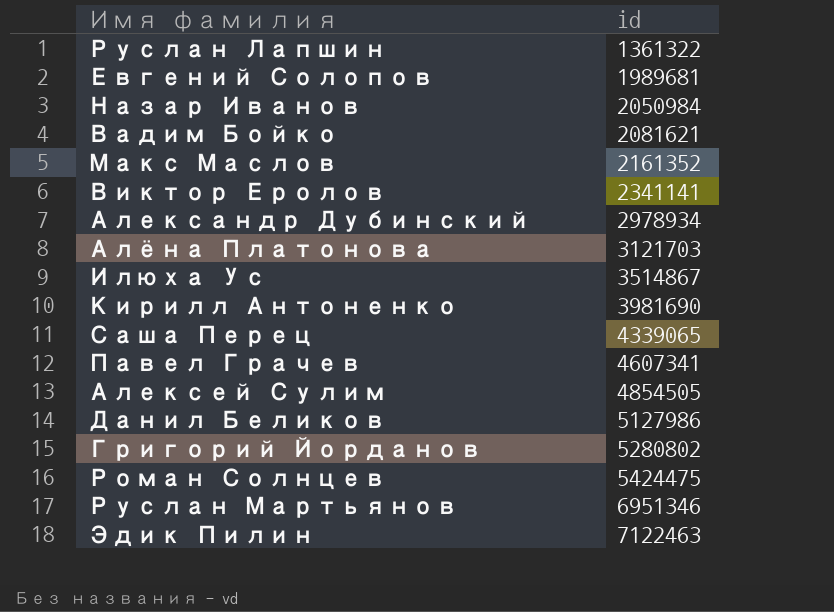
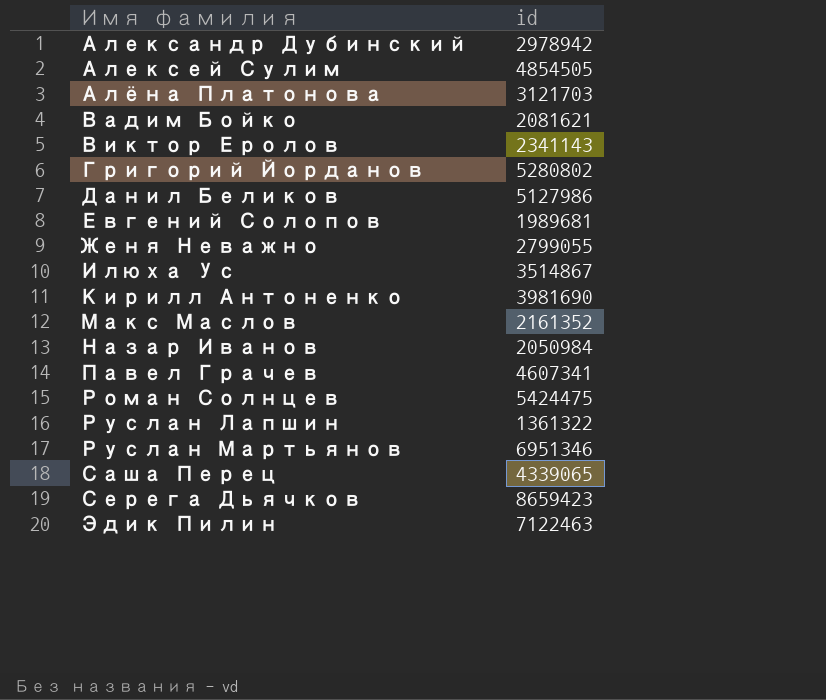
row order: id ascending -> Имя фамилия ascending
Александр Дубинский | id: 2978934 -> 2978942
Виктор Еролов | id: 2341141 -> 2341143
row Женя Неважно: none -> 2799055
row Серега Дьячков: none -> 8659423

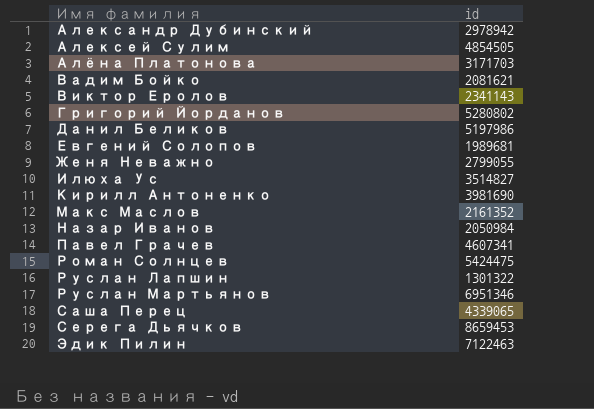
Алёна Платонова | id: 3121703 -> 3171703
Данил Беликов | id: 5127986 -> 5197986
Илюха Ус | id: 3514867 -> 3514827
Руслан Лапшин | id: 1361322 -> 1301322
Серега Дьячков | id: 8659423 -> 8659453

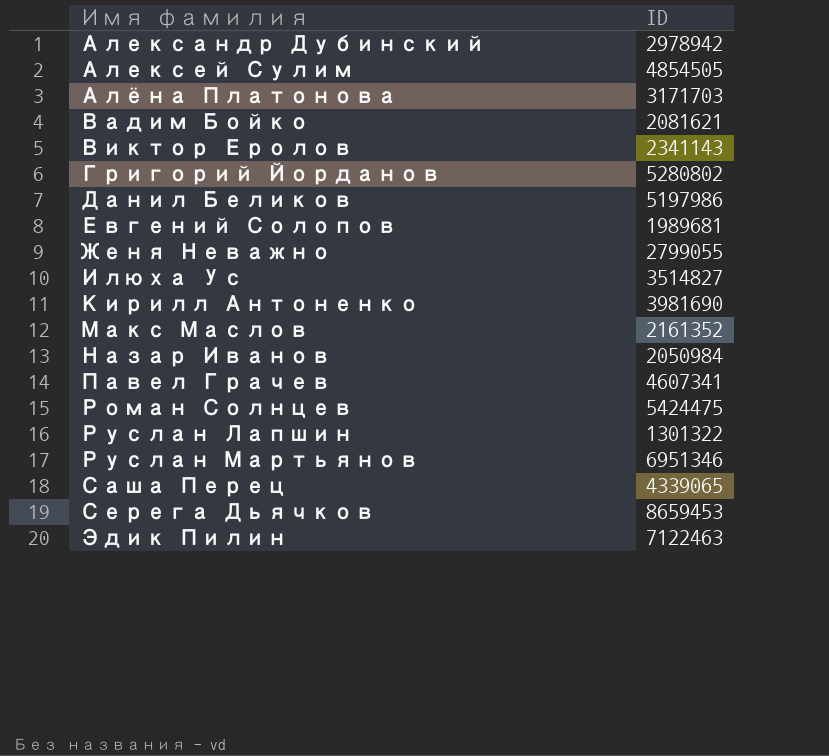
column name: id -> ID

